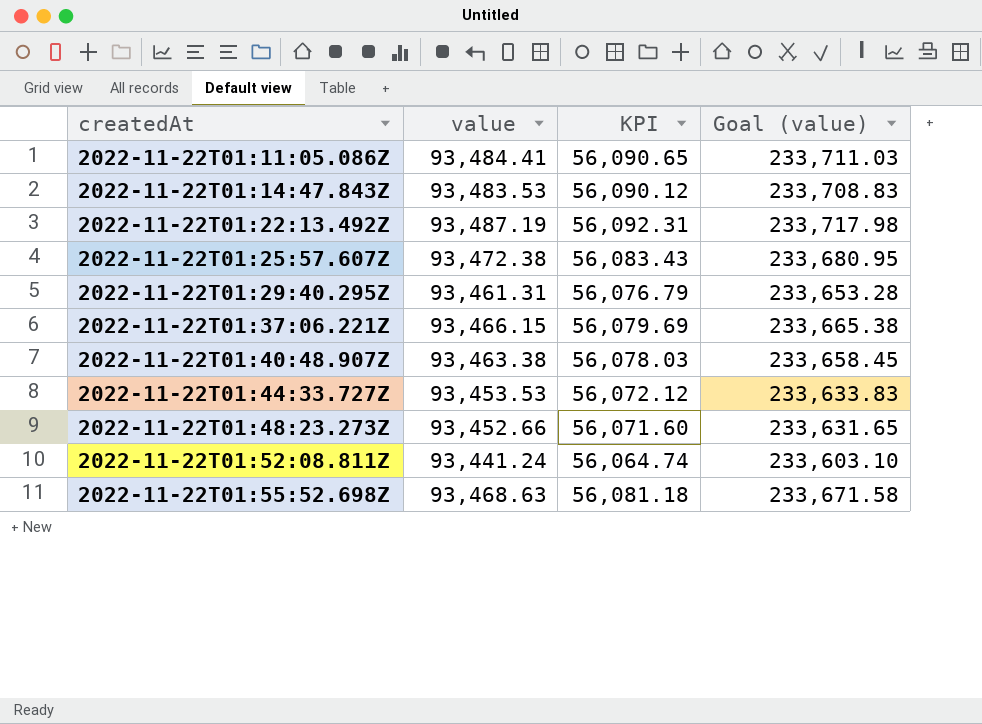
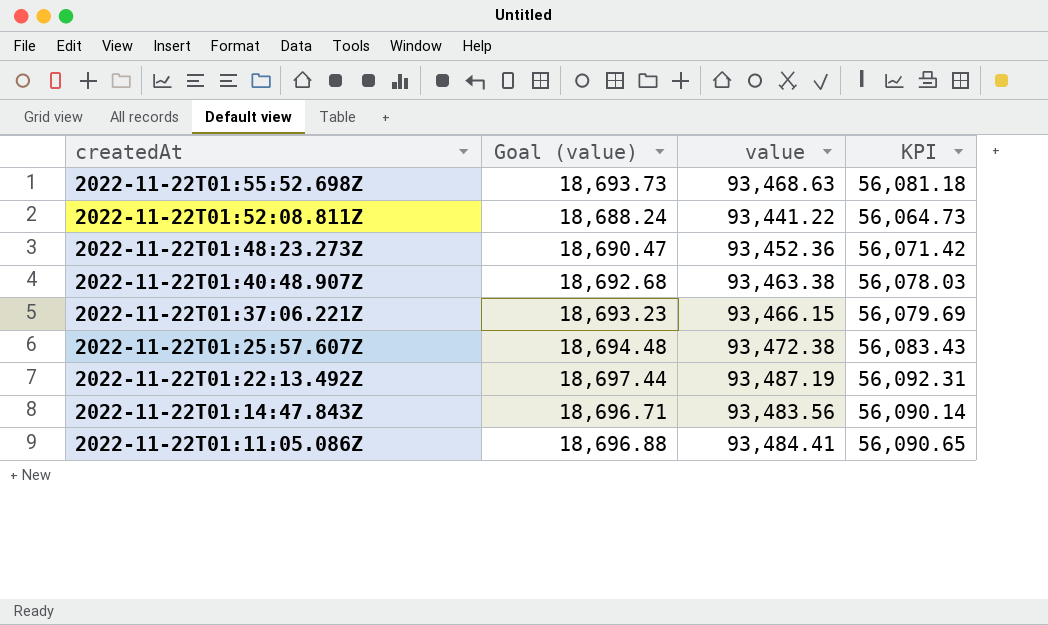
row order: createdAt ascending -> createdAt descending
column Goal (value) | formula: [value] * 2.5 -> [value] * 0.2
column Goal (value) | position: 4 -> 2
row 2022-11-22T01:29:40.295Z: 93,461.31 | 56,076.79 | 233,653.28 -> none
row 2022-11-22T01:44:33.727Z: 93,453.53 | 56,072.12 | 233,633.83 -> none
2022-11-22T01:52:08.811Z | value: 93,441.24 -> 93,441.22
2022-11-22T01:52:08.811Z | KPI: 56,064.74 -> 56,064.73
2022-11-22T01:48:23.273Z | value: 93,452.66 -> 93,452.36
2022-11-22T01:48:23.273Z | KPI: 56,071.60 -> 56,071.42
2022-11-22T01:14:47.843Z | value: 93,483.53 -> 93,483.56
2022-11-22T01:14:47.843Z | KPI: 56,090.12 -> 56,090.14

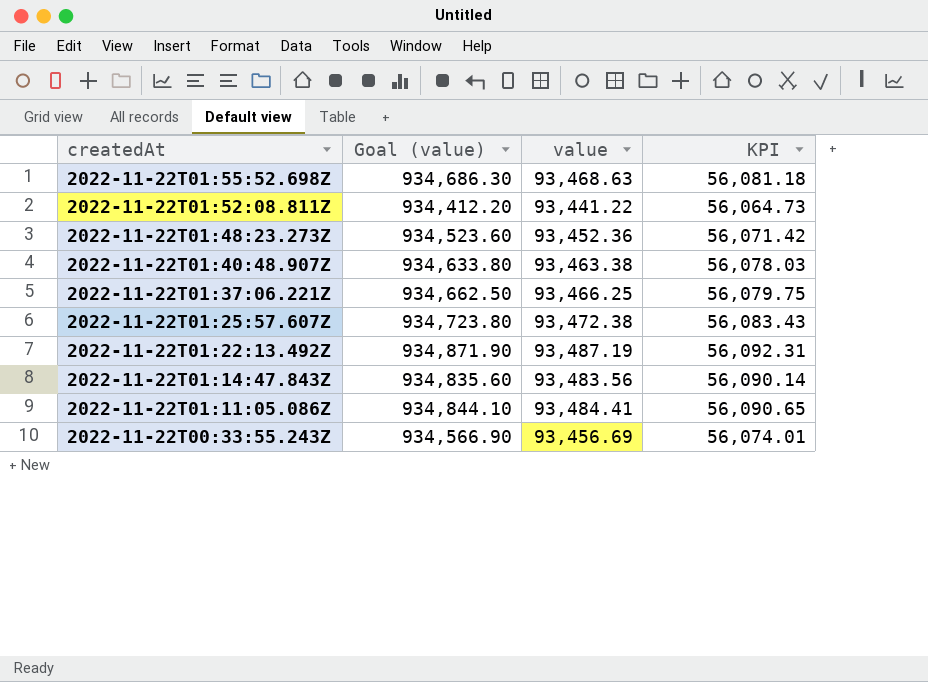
column Goal (value) | formula: [value] * 0.2 -> [value] * 10
2022-11-22T01:37:06.221Z | value: 93,466.15 -> 93,466.25
2022-11-22T01:37:06.221Z | KPI: 56,079.69 -> 56,079.75
row 2022-11-22T00:33:55.243Z: none -> 934,566.90 | 93,456.69 | 56,074.01

